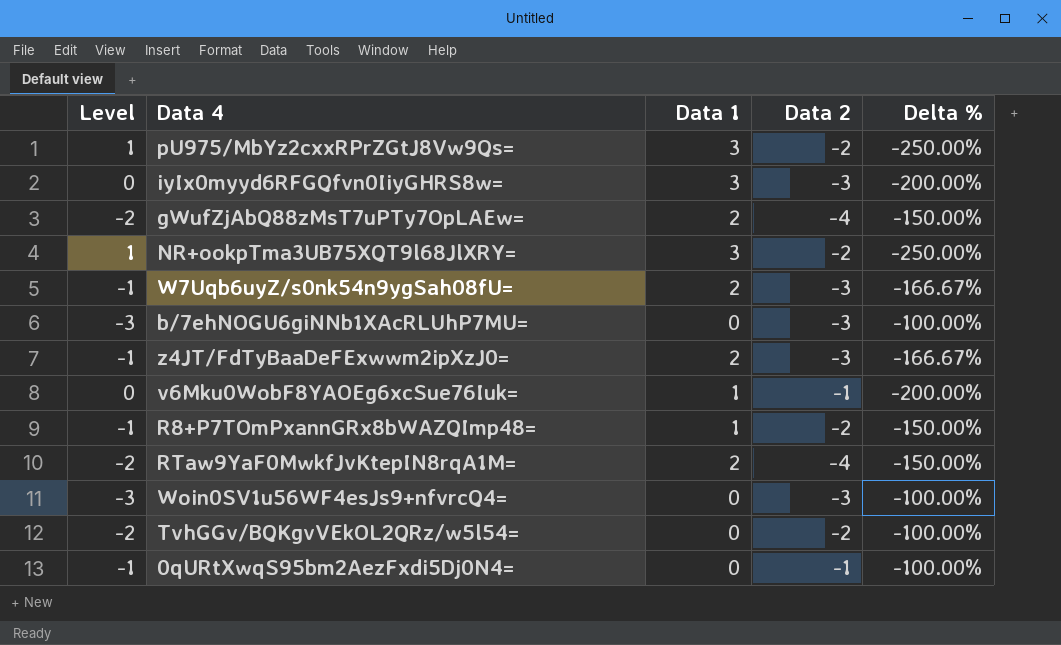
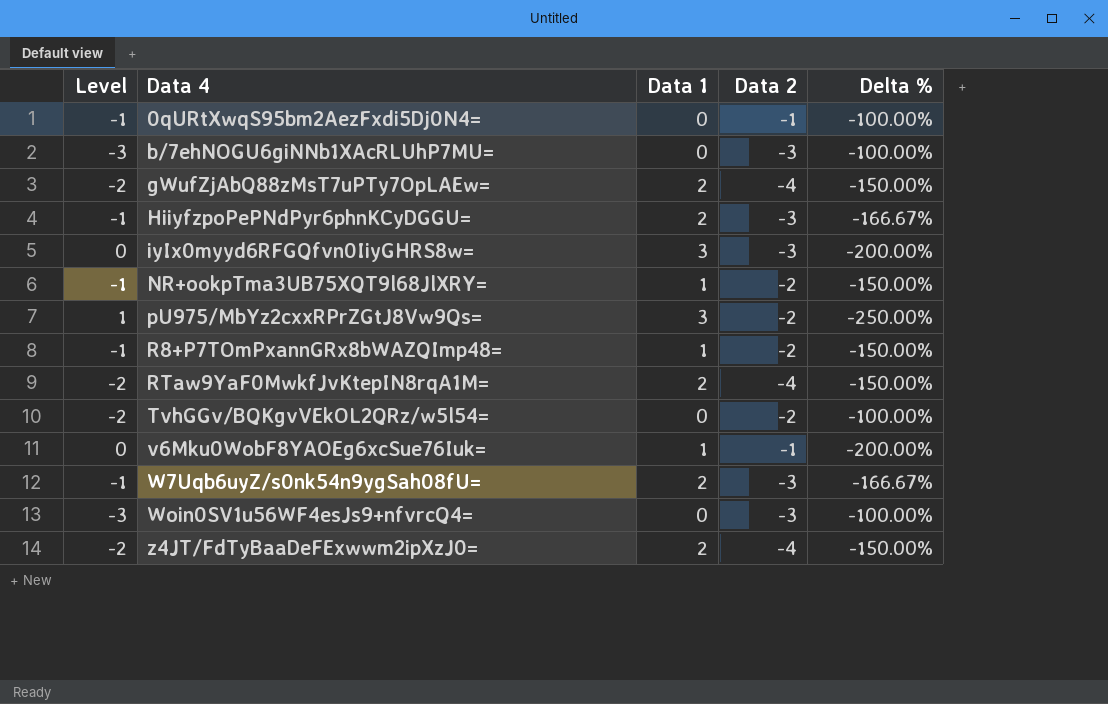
row order: none -> Data 4 ascending
row HiiyfzpoPePNdPyr6phnKCyDGGU=: none -> -1 | 2 | -3 | -166.67%
NR+ookpTma3UB75XQT9l68JlXRY= | Level: 1 -> -1
NR+ookpTma3UB75XQT9l68JlXRY= | Data 1: 3 -> 1
NR+ookpTma3UB75XQT9l68JlXRY= | Delta %: -250.00% -> -150.00%
z4JT/FdTyBaaDeFExwwm2ipXzJ0= | Level: -1 -> -2
z4JT/FdTyBaaDeFExwwm2ipXzJ0= | Data 2: -3 -> -4
z4JT/FdTyBaaDeFExwwm2ipXzJ0= | Delta %: -166.67% -> -150.00%

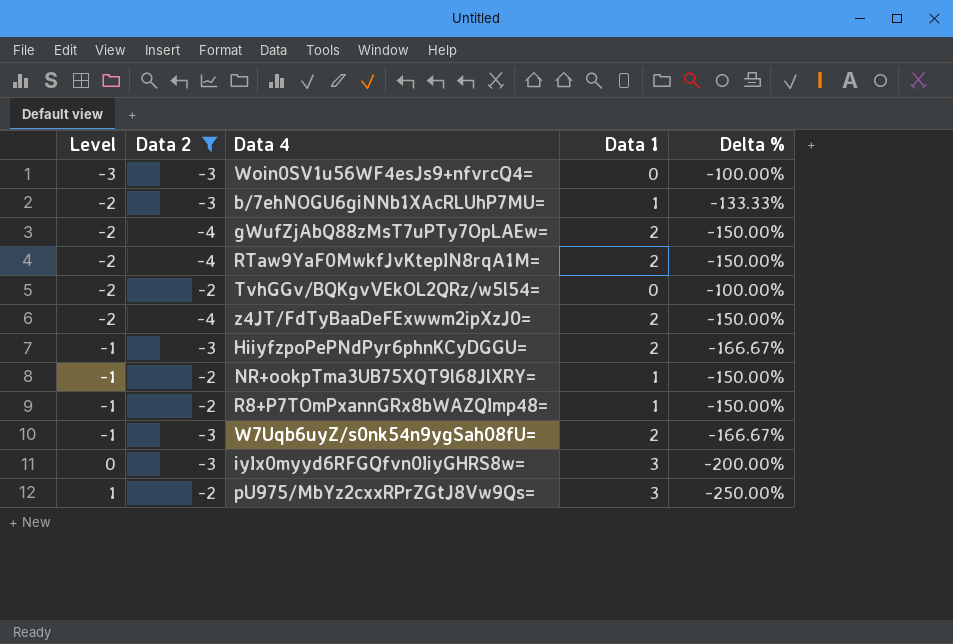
filter: none -> Data 2 != -1
row order: Data 4 ascending -> Level ascending
column Data 2 | position: 4 -> 2
b/7ehNOGU6giNNb1XAcRLUhP7MU= | Level: -3 -> -2
b/7ehNOGU6giNNb1XAcRLUhP7MU= | Data 1: 0 -> 1
b/7ehNOGU6giNNb1XAcRLUhP7MU= | Delta %: -100.00% -> -133.33%

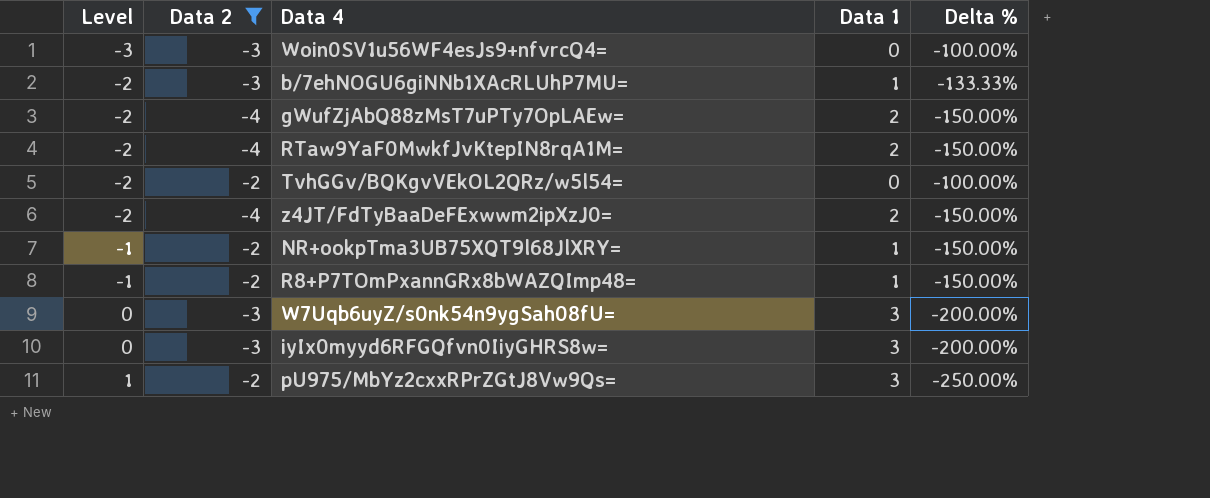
row HiiyfzpoPePNdPyr6phnKCyDGGU=: -1 | -3 | 2 | -166.67% -> none
W7Uqb6uyZ/s0nk54n9ygSah08fU= | Level: -1 -> 0
W7Uqb6uyZ/s0nk54n9ygSah08fU= | Data 1: 2 -> 3
W7Uqb6uyZ/s0nk54n9ygSah08fU= | Delta %: -166.67% -> -200.00%

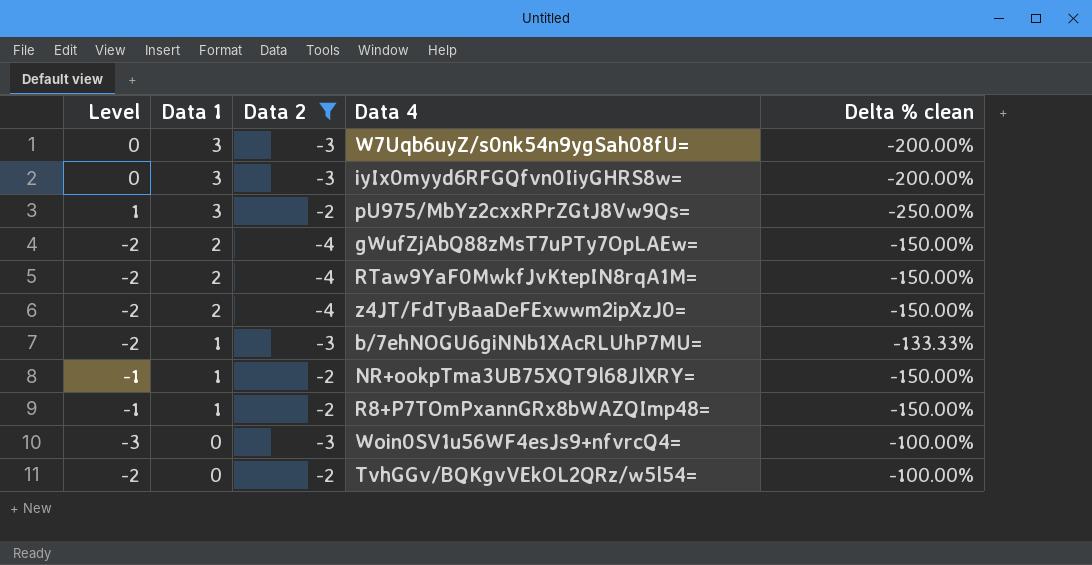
row order: Level ascending -> Data 1 descending
column Data 1 | position: 4 -> 2
column name: Delta % -> Delta % clean

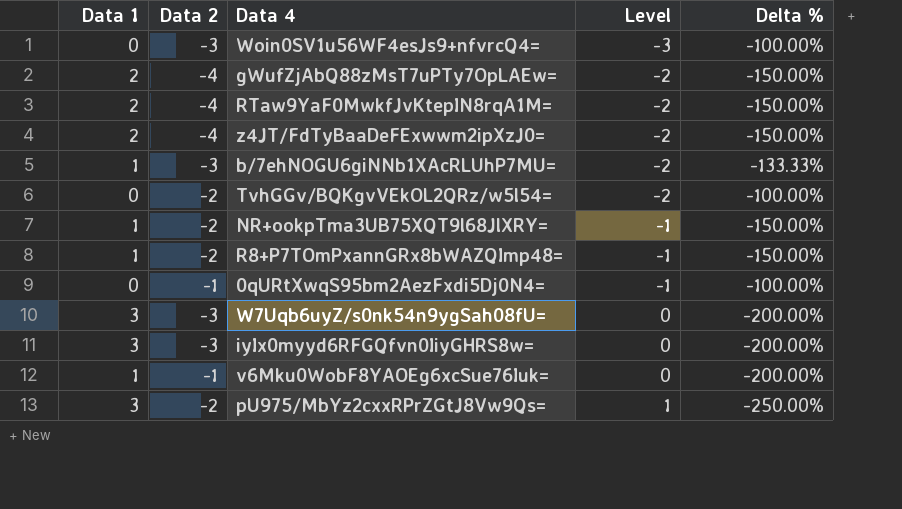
filter: Data 2 != -1 -> none
row order: Data 1 descending -> Level ascending
column Level | position: 1 -> 4
column name: Delta % clean -> Delta %

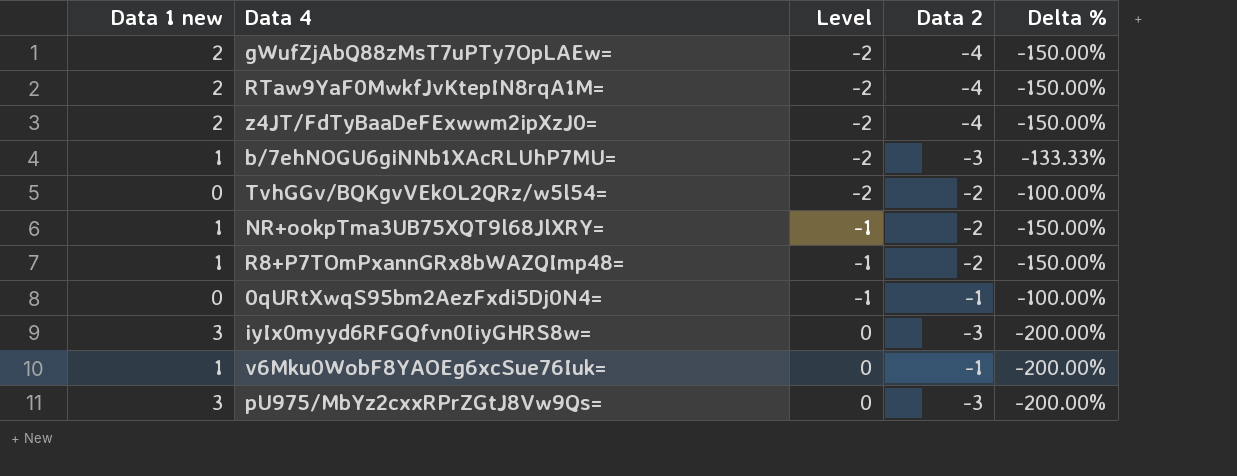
column name: Data 1 -> Data 1 new
column Data 2 | position: 2 -> 4
row Woin0SV1u56WF4esJs9+nfvrcQ4=: 0 | -3 | -3 | -100.00% -> none
row W7Uqb6uyZ/s0nk54n9ygSah08fU=: 3 | -3 | 0 | -200.00% -> none
pU975/MbYz2cxxRPrZGtJ8Vw9Qs= | Level: 1 -> 0
pU975/MbYz2cxxRPrZGtJ8Vw9Qs= | Data 2: -2 -> -3
pU975/MbYz2cxxRPrZGtJ8Vw9Qs= | Delta %: -250.00% -> -200.00%

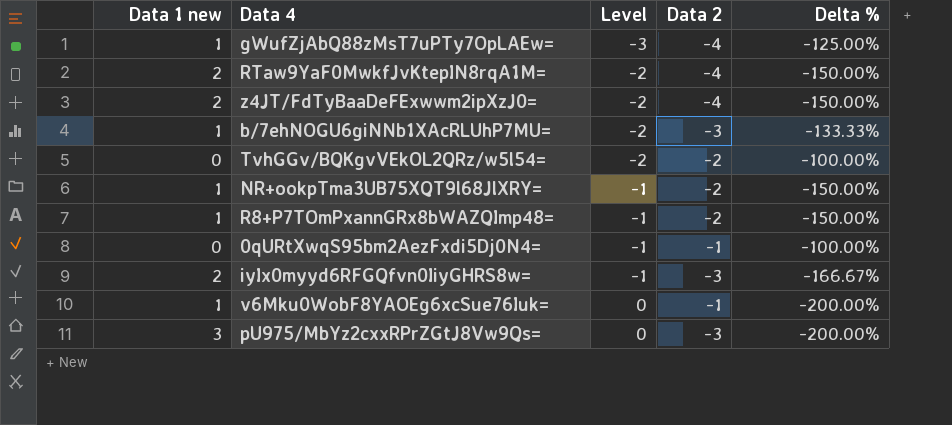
gWufZjAbQ88zMsT7uPTy7OpLAEw= | Data 1 new: 2 -> 1
gWufZjAbQ88zMsT7uPTy7OpLAEw= | Level: -2 -> -3
gWufZjAbQ88zMsT7uPTy7OpLAEw= | Delta %: -150.00% -> -125.00%
iyIx0myyd6RFGQfvn0IiyGHRS8w= | Data 1 new: 3 -> 2
iyIx0myyd6RFGQfvn0IiyGHRS8w= | Level: 0 -> -1
iyIx0myyd6RFGQfvn0IiyGHRS8w= | Delta %: -200.00% -> -166.67%

